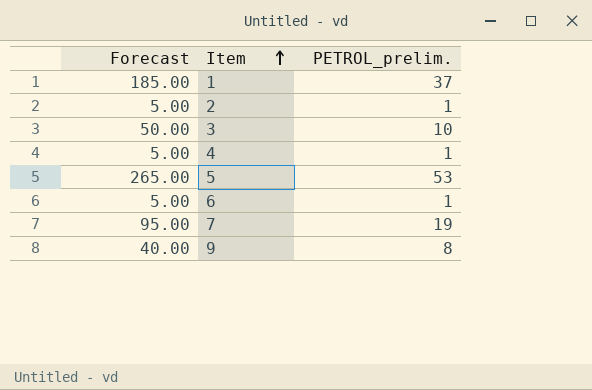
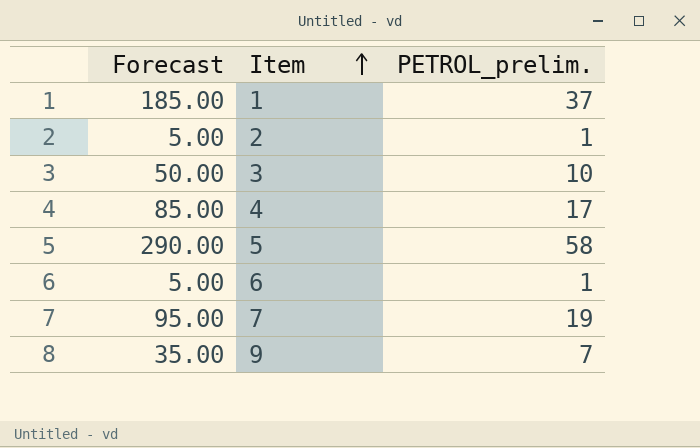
4 | Forecast: 5.00 -> 85.00
4 | PETROL_prelim.: 1 -> 17
5 | Forecast: 265.00 -> 290.00
5 | PETROL_prelim.: 53 -> 58
9 | Forecast: 40.00 -> 35.00
9 | PETROL_prelim.: 8 -> 7

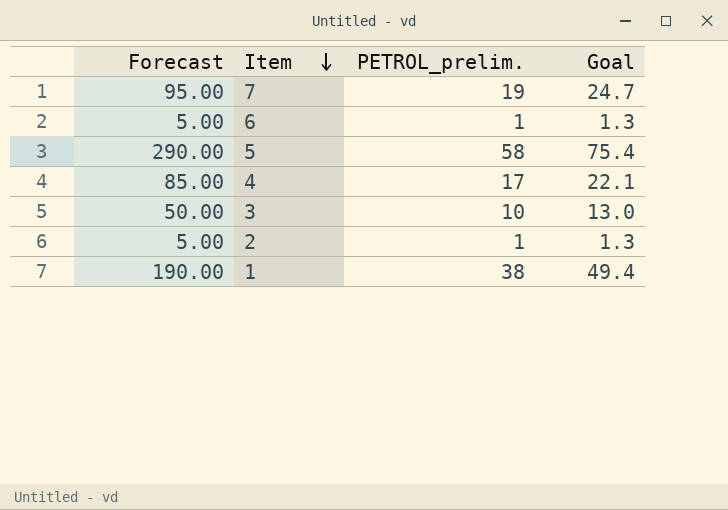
row order: Item ascending -> Item descending
column Goal | formula: none -> [PETROL_prelim.] * 1.3
row 9: 35.00 | 7 -> none
1 | Forecast: 185.00 -> 190.00
1 | PETROL_prelim.: 37 -> 38

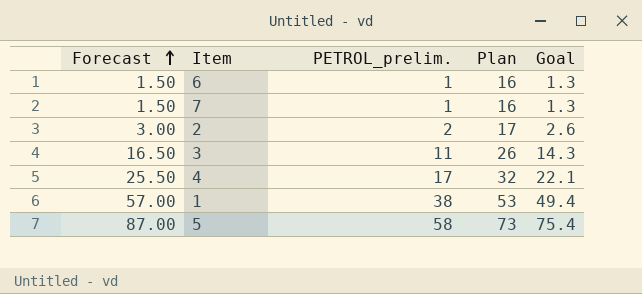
row order: Item descending -> Forecast ascending
column Forecast | formula: [PETROL_prelim.] * 5 -> [PETROL_prelim.] * 1.5
column Plan | formula: none -> [PETROL_prelim.] + 15
7 | PETROL_prelim.: 19 -> 1
7 | Goal: 24.7 -> 1.3
2 | PETROL_prelim.: 1 -> 2
2 | Goal: 1.3 -> 2.6
3 | PETROL_prelim.: 10 -> 11
3 | Goal: 13.0 -> 14.3

